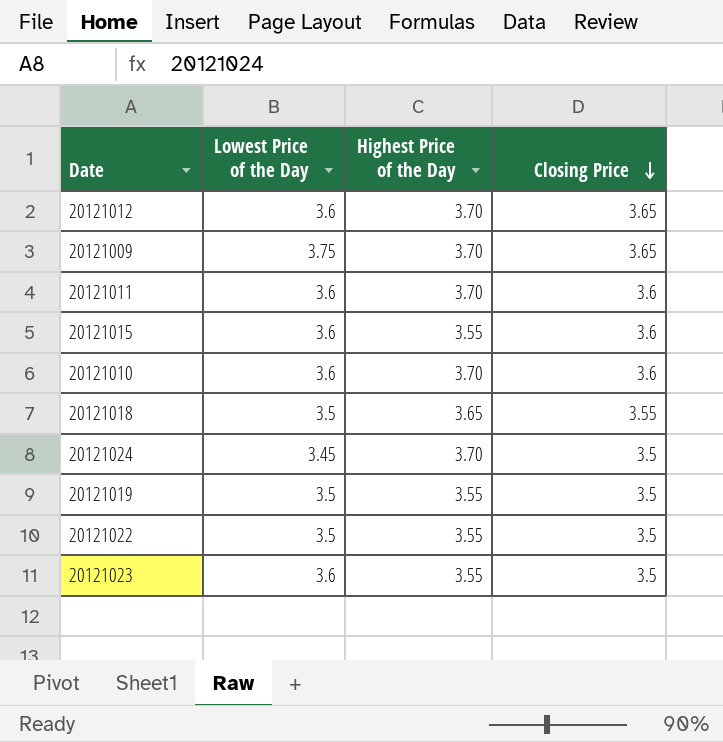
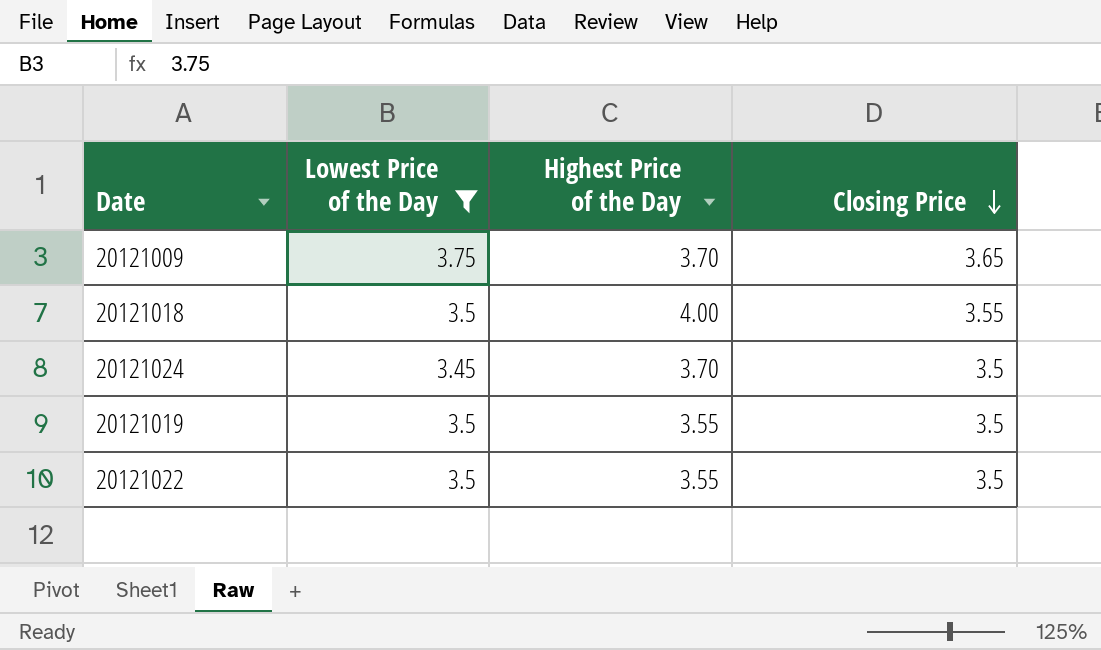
filter: none -> Lowest Price of the Day != 3.6
20121018 | Highest Price of the Day: 3.65 -> 4.00

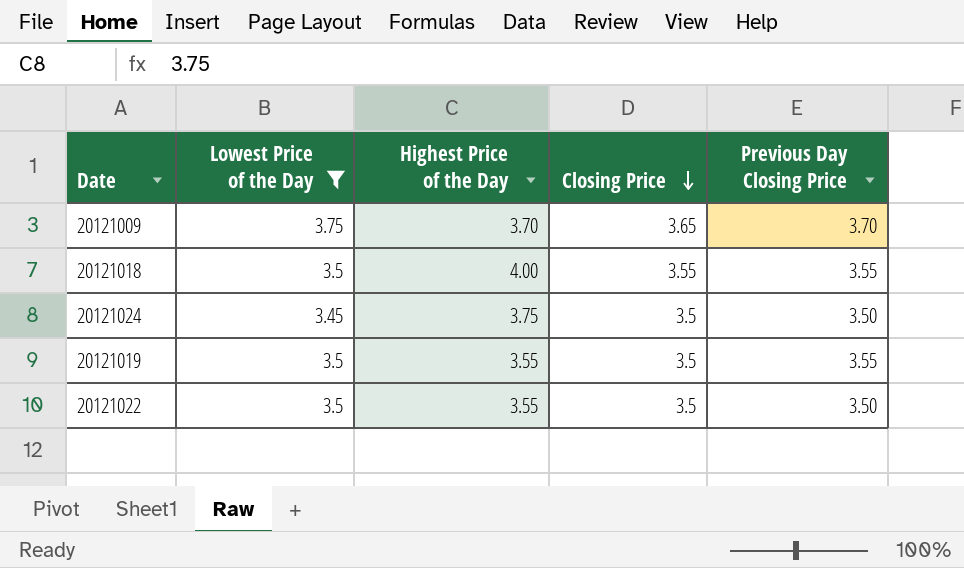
column Previous Day Closing Price | position: none -> 5
20121024 | Highest Price of the Day: 3.70 -> 3.75

